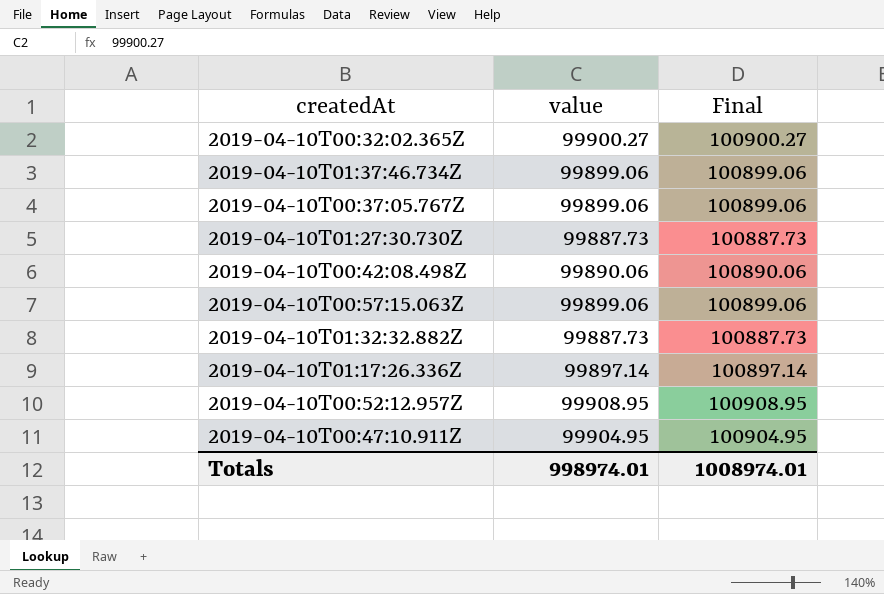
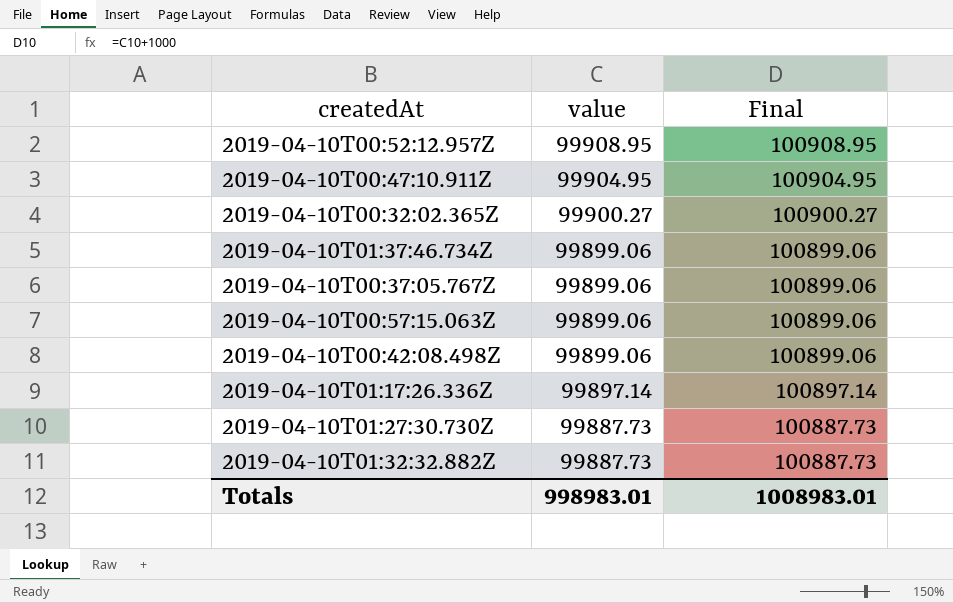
row order: none -> value descending
2019-04-10T00:42:08.498Z | value: 99890.06 -> 99899.06
2019-04-10T00:42:08.498Z | Final: 100890.06 -> 100899.06
Totals | value: 998974.01 -> 998983.01
Totals | Final: 1008974.01 -> 1008983.01

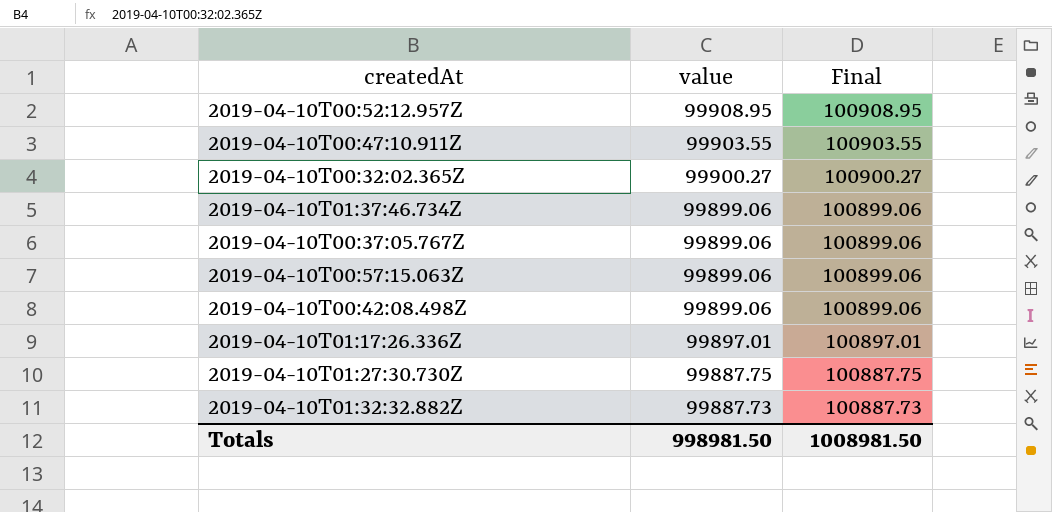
2019-04-10T00:47:10.911Z | value: 99904.95 -> 99903.55
2019-04-10T00:47:10.911Z | Final: 100904.95 -> 100903.55
2019-04-10T01:17:26.336Z | value: 99897.14 -> 99897.01
2019-04-10T01:17:26.336Z | Final: 100897.14 -> 100897.01
2019-04-10T01:27:30.730Z | value: 99887.73 -> 99887.75
2019-04-10T01:27:30.730Z | Final: 100887.73 -> 100887.75
Totals | value: 998983.01 -> 998981.50
Totals | Final: 1008983.01 -> 1008981.50

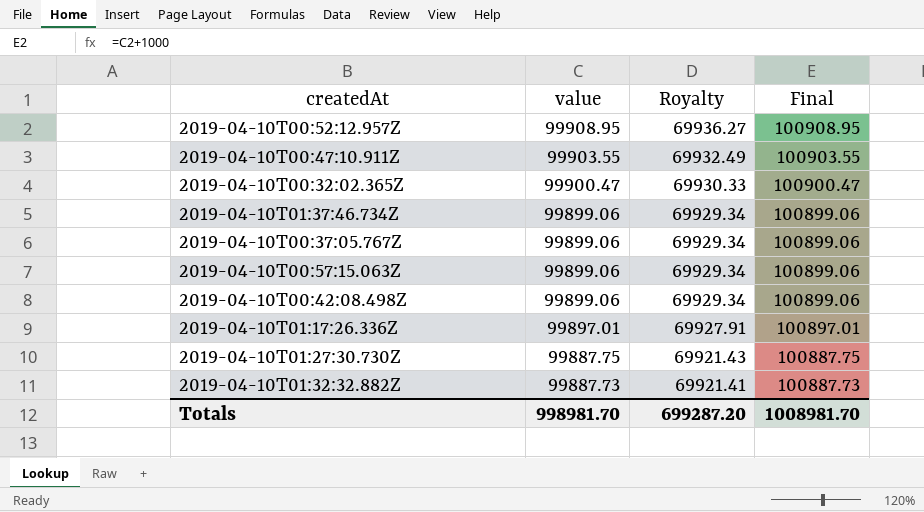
column Royalty | formula: none -> [value] * 0.7
2019-04-10T00:32:02.365Z | value: 99900.27 -> 99900.47
2019-04-10T00:32:02.365Z | Final: 100900.27 -> 100900.47
Totals | value: 998981.50 -> 998981.70
Totals | Final: 1008981.50 -> 1008981.70

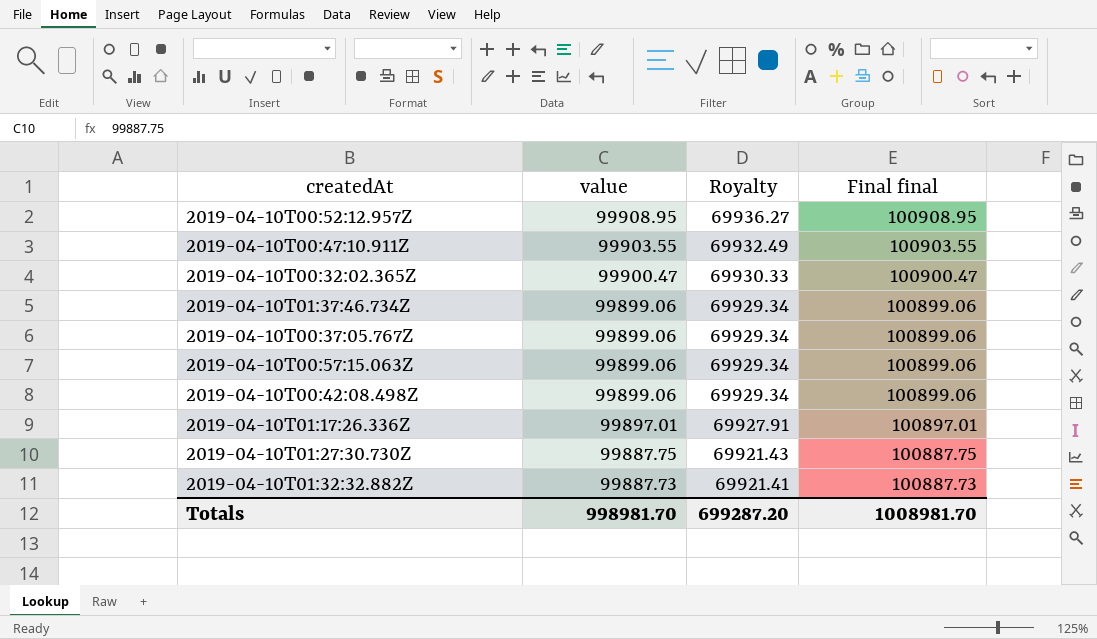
column name: Final -> Final final

